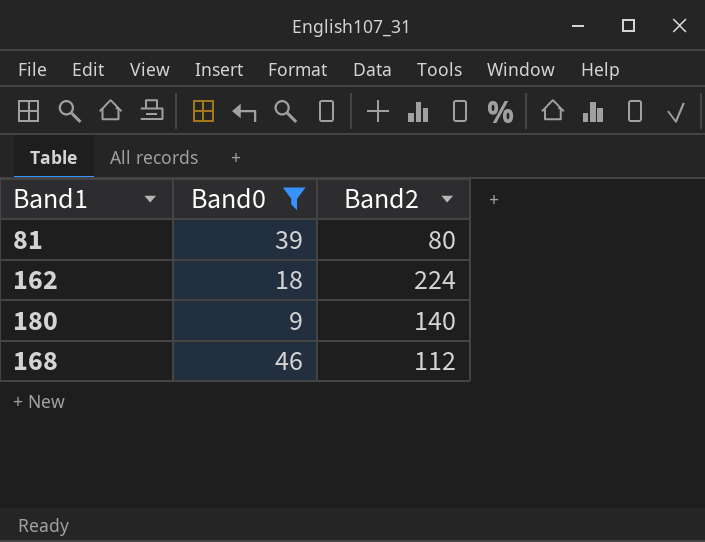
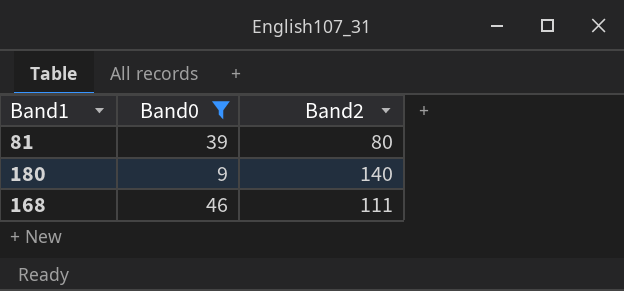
row 162: 18 | 224 -> none
168 | Band2: 112 -> 111

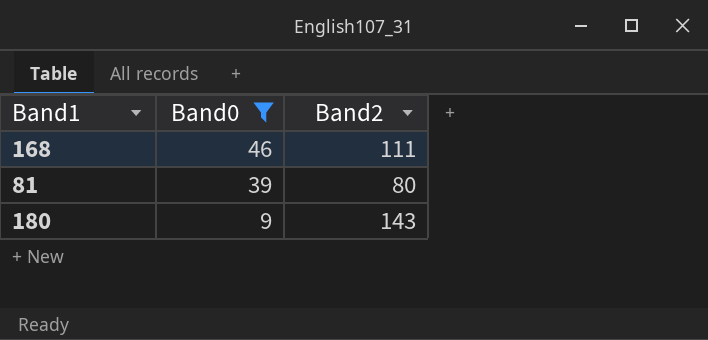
row order: none -> Band0 descending
180 | Band2: 140 -> 143

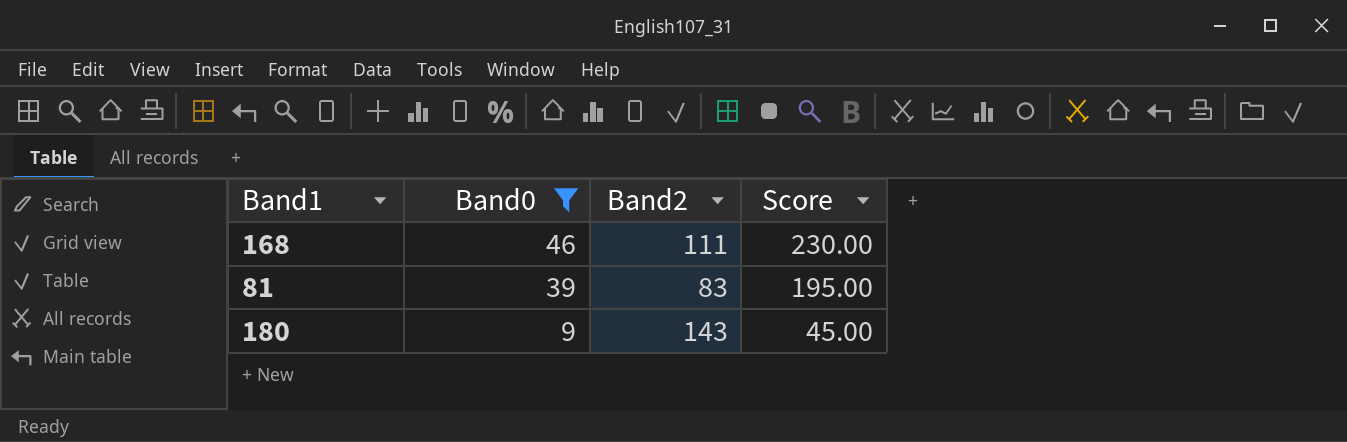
column Score | formula: none -> [Band0] * 5
81 | Band2: 80 -> 83

